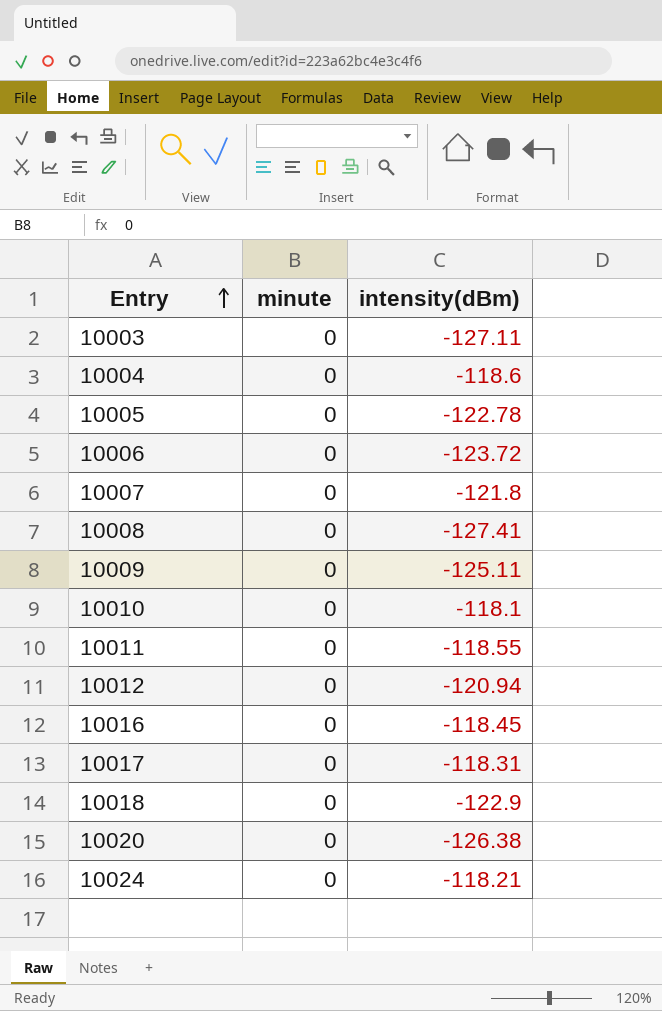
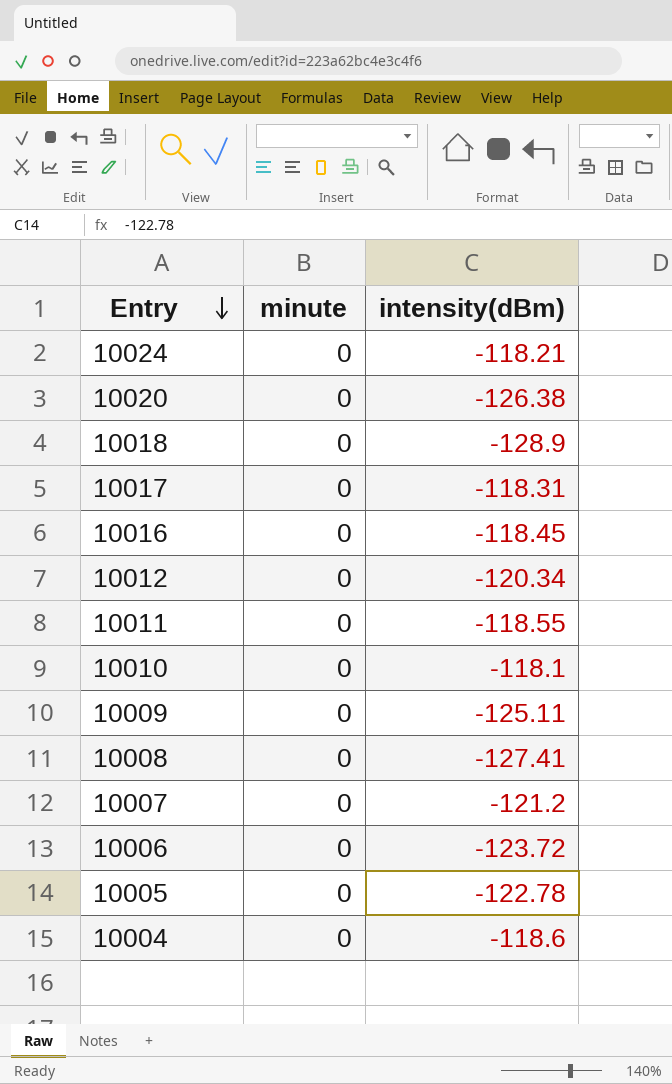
row order: Entry ascending -> Entry descending
row 10003: 0 | -127.11 -> none
10018 | intensity(dBm): -122.9 -> -128.9
10012 | intensity(dBm): -120.94 -> -120.34
10007 | intensity(dBm): -121.8 -> -121.2

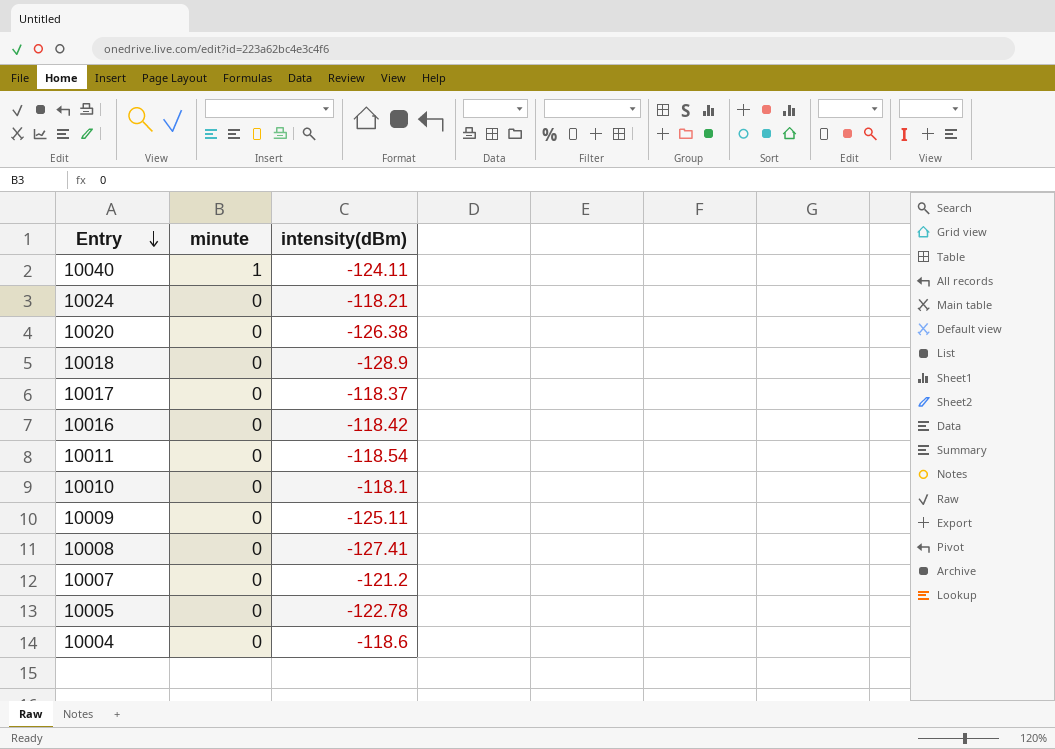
row 10012: 0 | -120.34 -> none
row 10006: 0 | -123.72 -> none
row 10040: none -> 1 | -124.11
10017 | intensity(dBm): -118.31 -> -118.37
10016 | intensity(dBm): -118.45 -> -118.42
10011 | intensity(dBm): -118.55 -> -118.54

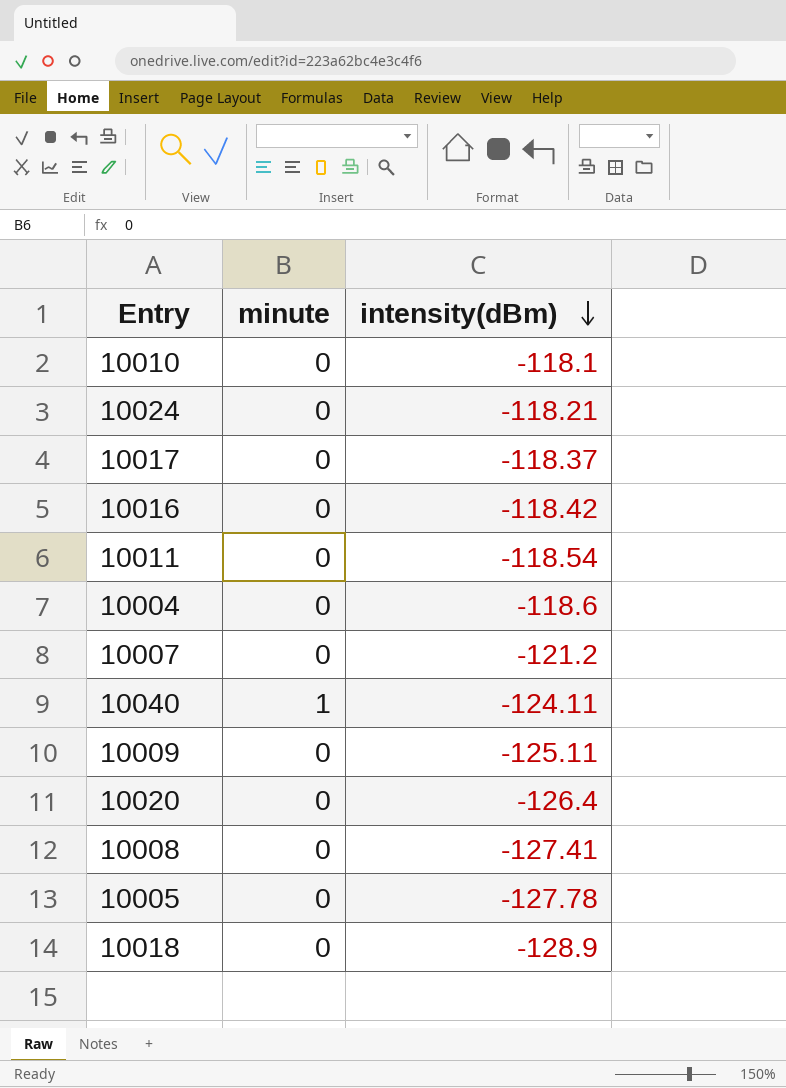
row order: Entry descending -> intensity(dBm) descending
10020 | intensity(dBm): -126.38 -> -126.4
10005 | intensity(dBm): -122.78 -> -127.78

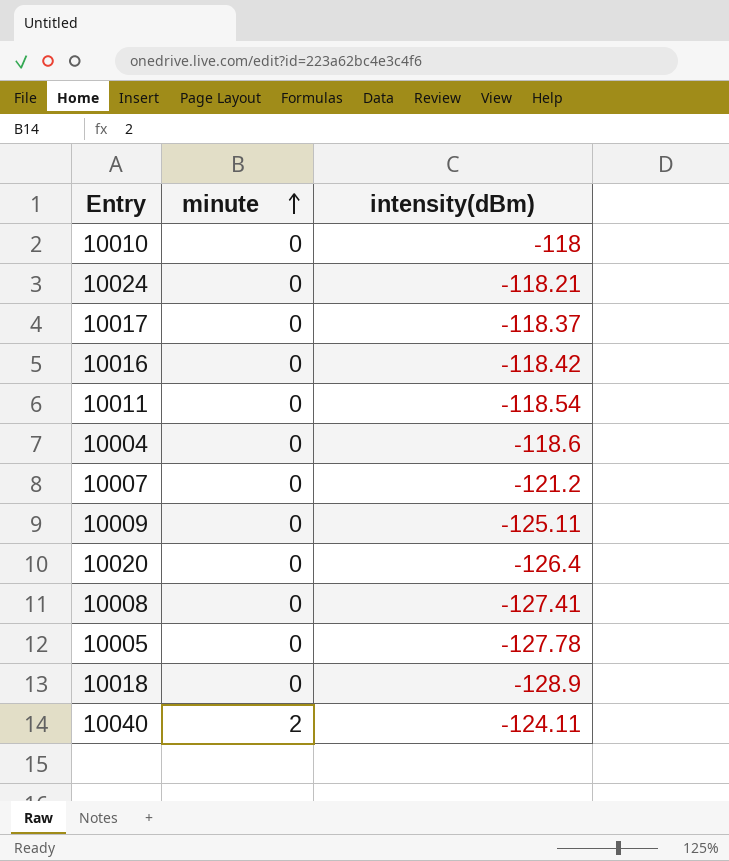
row order: intensity(dBm) descending -> minute ascending
10010 | intensity(dBm): -118.1 -> -118
10040 | minute: 1 -> 2

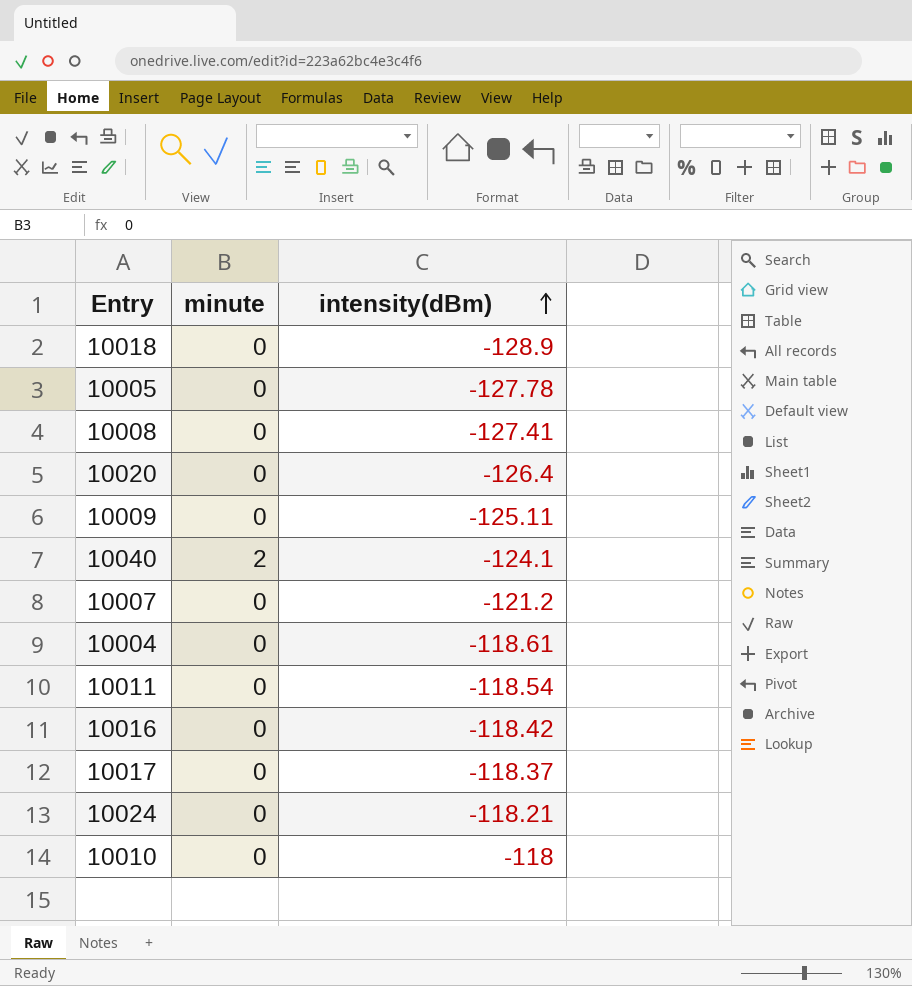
row order: minute ascending -> intensity(dBm) ascending
10040 | intensity(dBm): -124.11 -> -124.1
10004 | intensity(dBm): -118.6 -> -118.61

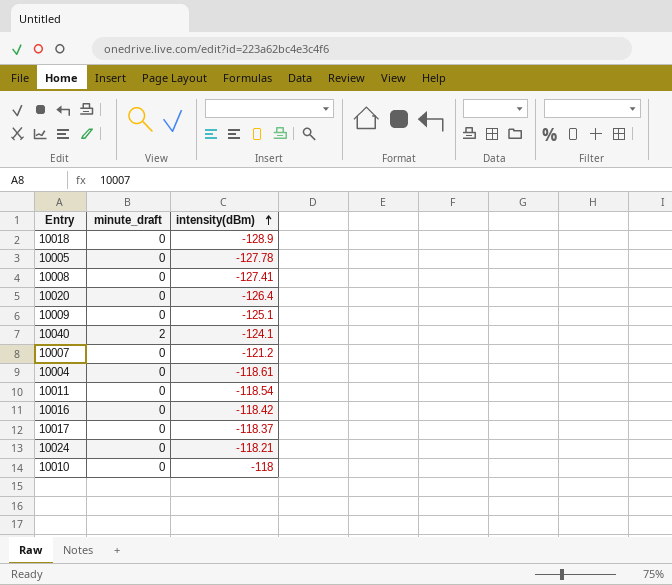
column name: minute -> minute_draft
10009 | intensity(dBm): -125.11 -> -125.1

